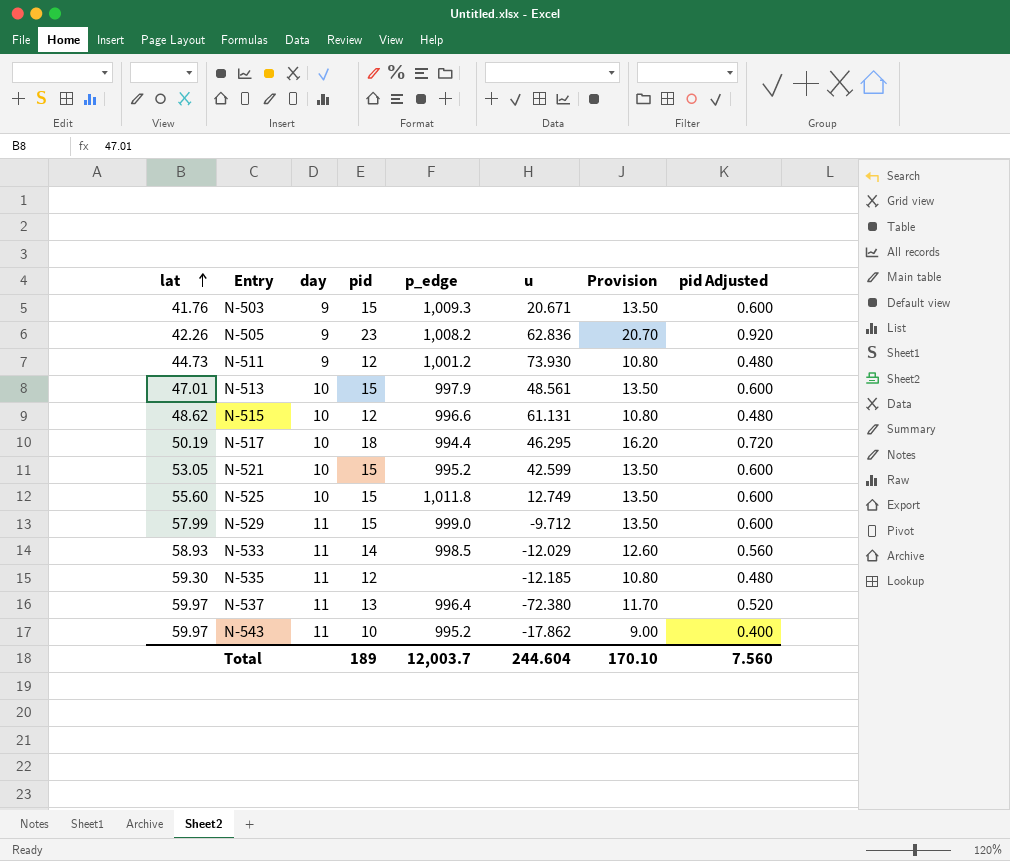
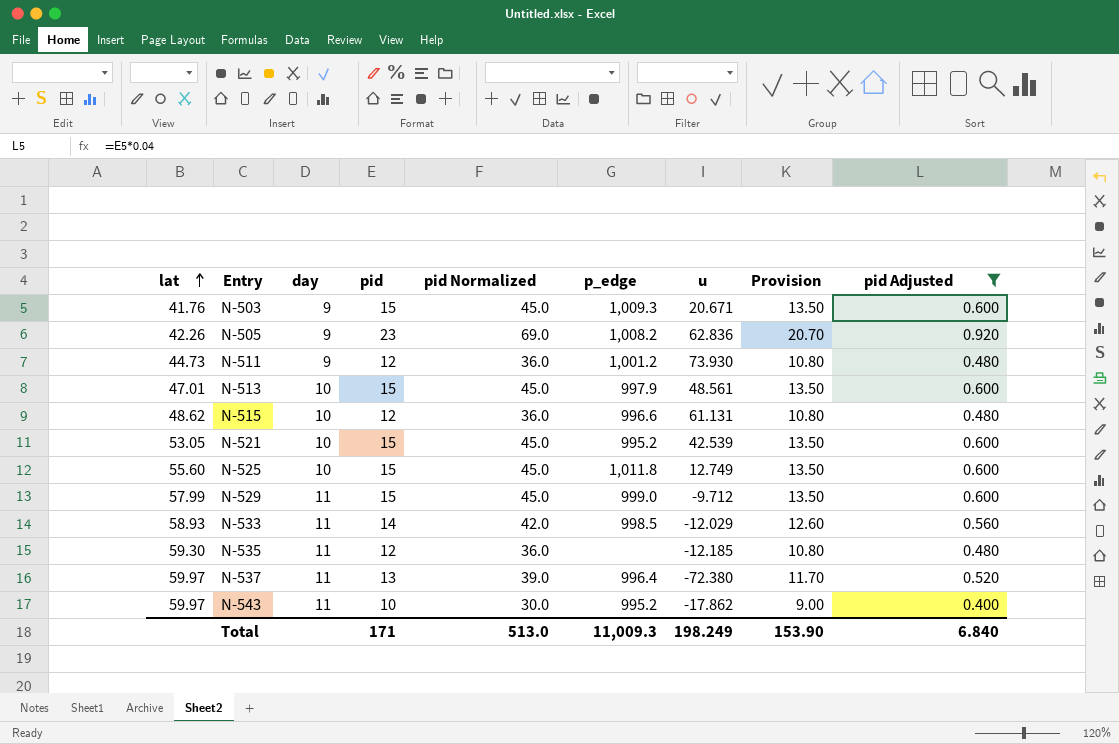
filter: none -> pid Adjusted != 0.720
column pid Normalized | formula: none -> [pid] * 3
N-521 | u: 42.599 -> 42.539
Total | pid: 189 -> 171
Total | p_edge: 12,003.7 -> 11,009.3
Total | u: 244.604 -> 198.249
Total | Provision: 170.10 -> 153.90
Total | pid Adjusted: 7.560 -> 6.840

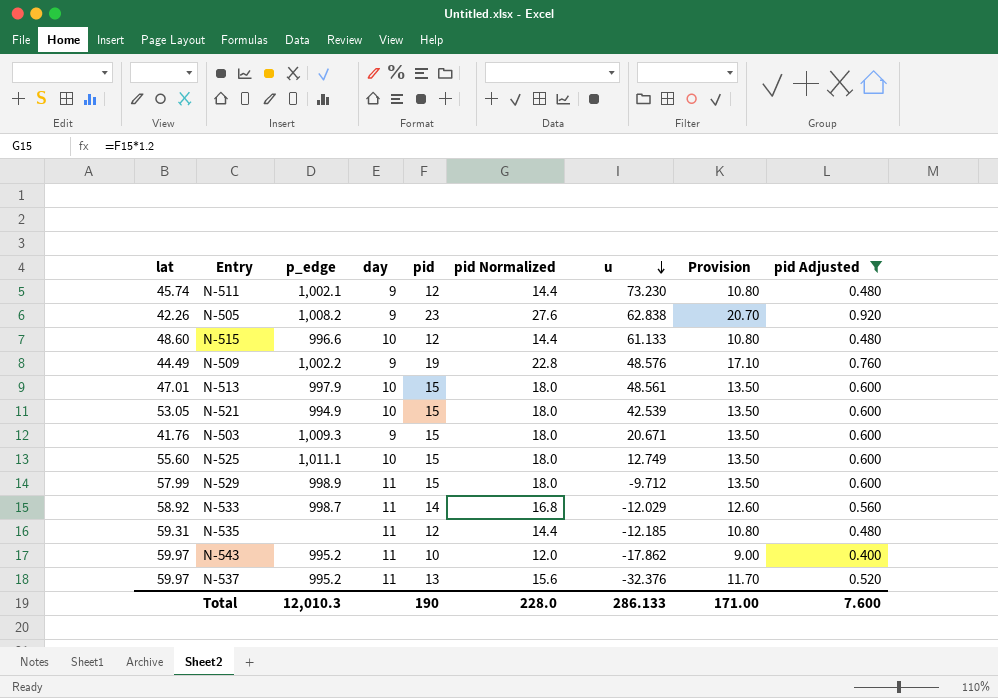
row order: lat ascending -> u descending
column p_edge | position: 6 -> 3
column pid Normalized | formula: [pid] * 3 -> [pid] * 1.2
N-511 | lat: 44.73 -> 45.74
N-511 | p_edge: 1,001.2 -> 1,002.1
N-511 | u: 73.930 -> 73.230
N-505 | u: 62.836 -> 62.838
N-515 | lat: 48.62 -> 48.60
N-515 | u: 61.131 -> 61.133
row N-509: none -> 44.49 | 1,002.2 | 9 | 19 | 22.8 | 48.576 | 17.10 | 0.760
N-521 | p_edge: 995.2 -> 994.9
N-525 | p_edge: 1,011.8 -> 1,011.1
N-529 | p_edge: 999.0 -> 998.9
N-533 | lat: 58.93 -> 58.92
N-533 | p_edge: 998.5 -> 998.7
N-535 | lat: 59.30 -> 59.31
N-537 | p_edge: 996.4 -> 995.2
N-537 | u: -72.380 -> -32.376
Total | p_edge: 11,009.3 -> 12,010.3
Total | pid: 171 -> 190
Total | pid Normalized: 513.0 -> 228.0
Total | u: 198.249 -> 286.133
Total | Provision: 153.90 -> 171.00
Total | pid Adjusted: 6.840 -> 7.600

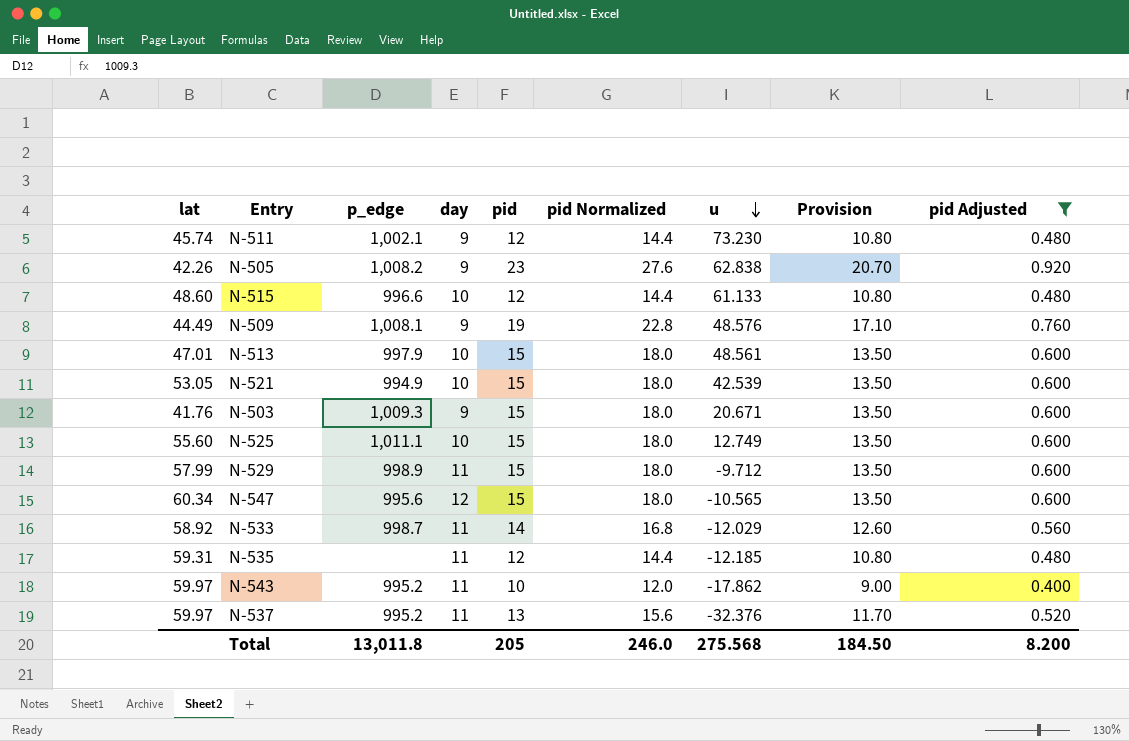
N-509 | p_edge: 1,002.2 -> 1,008.1
row N-547: none -> 60.34 | 995.6 | 12 | 15 | 18.0 | -10.565 | 13.50 | 0.600
Total | p_edge: 12,010.3 -> 13,011.8
Total | pid: 190 -> 205
Total | pid Normalized: 228.0 -> 246.0
Total | u: 286.133 -> 275.568
Total | Provision: 171.00 -> 184.50
Total | pid Adjusted: 7.600 -> 8.200

